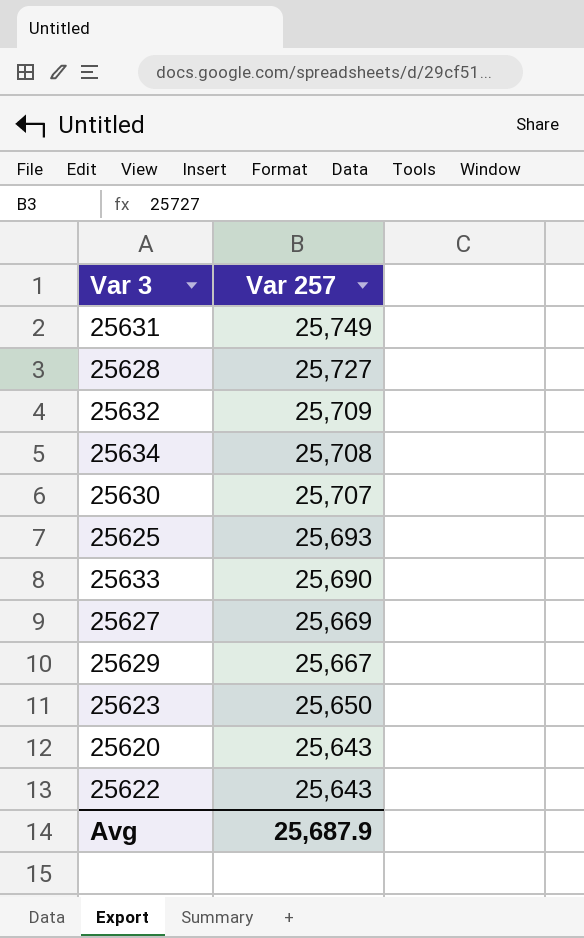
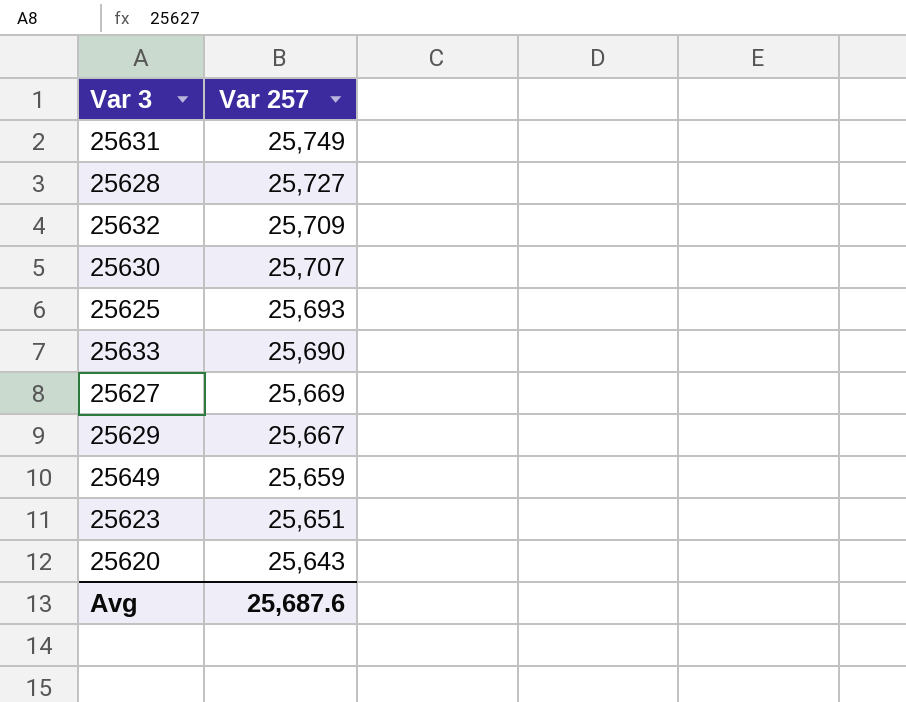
row 25634: 25,708 -> none
row 25622: 25,643 -> none
row 25649: none -> 25,659
25623 | Var 257: 25,650 -> 25,651
Avg | Var 257: 25,687.9 -> 25,687.6

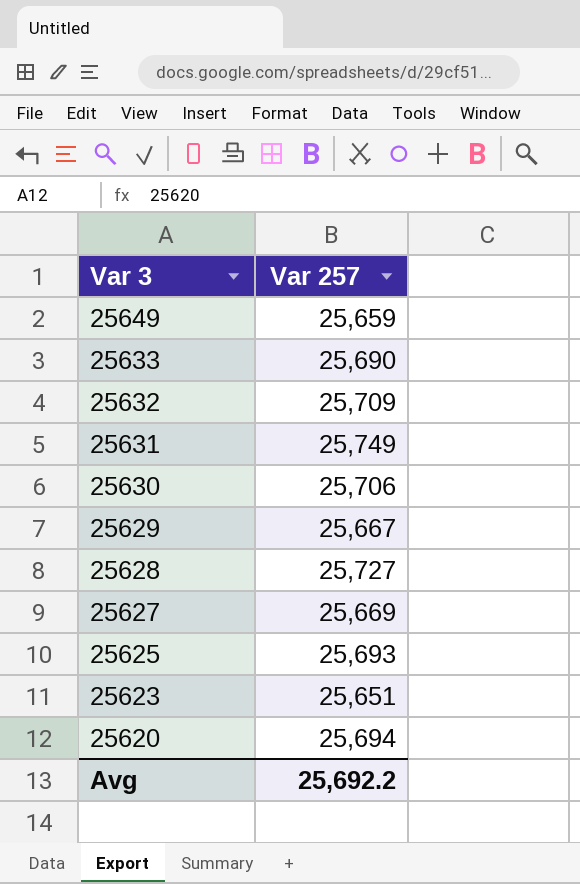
row order: Var 257 descending -> Var 3 descending
25630 | Var 257: 25,707 -> 25,706
25620 | Var 257: 25,643 -> 25,694
Avg | Var 257: 25,687.6 -> 25,692.2

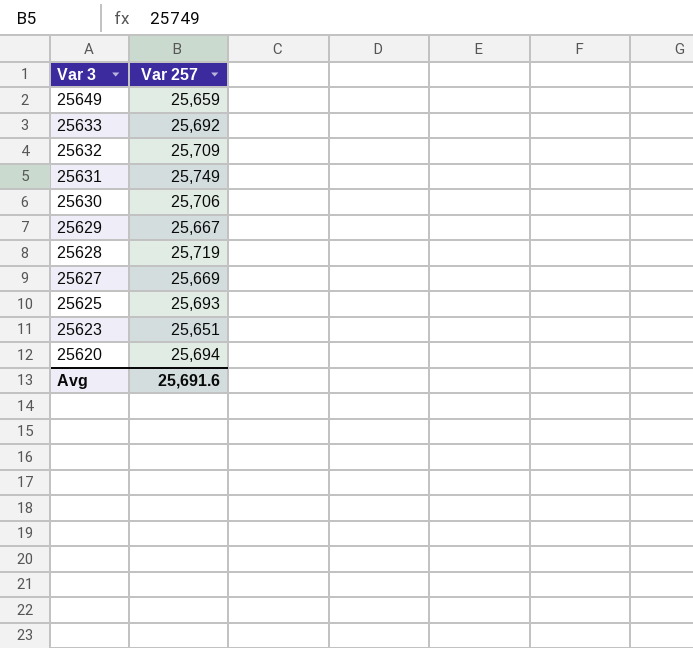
25633 | Var 257: 25,690 -> 25,692
25628 | Var 257: 25,727 -> 25,719
Avg | Var 257: 25,692.2 -> 25,691.6

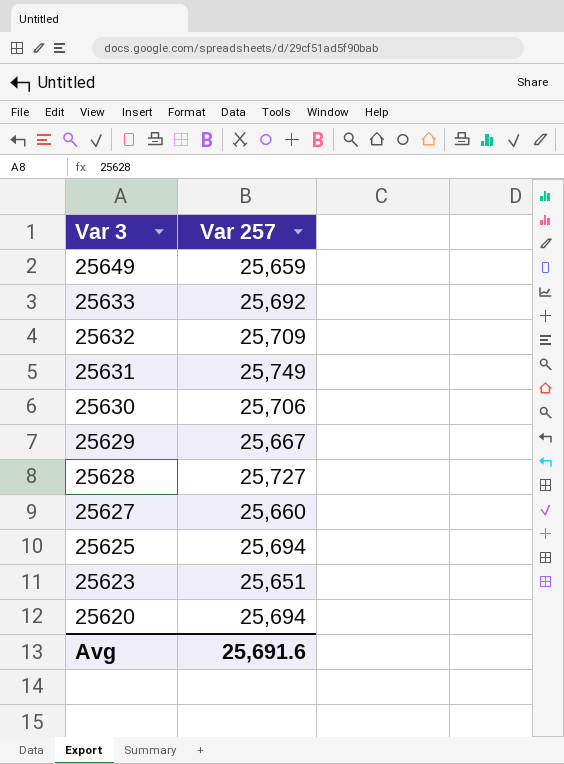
25628 | Var 257: 25,719 -> 25,727
25627 | Var 257: 25,669 -> 25,660
25625 | Var 257: 25,693 -> 25,694

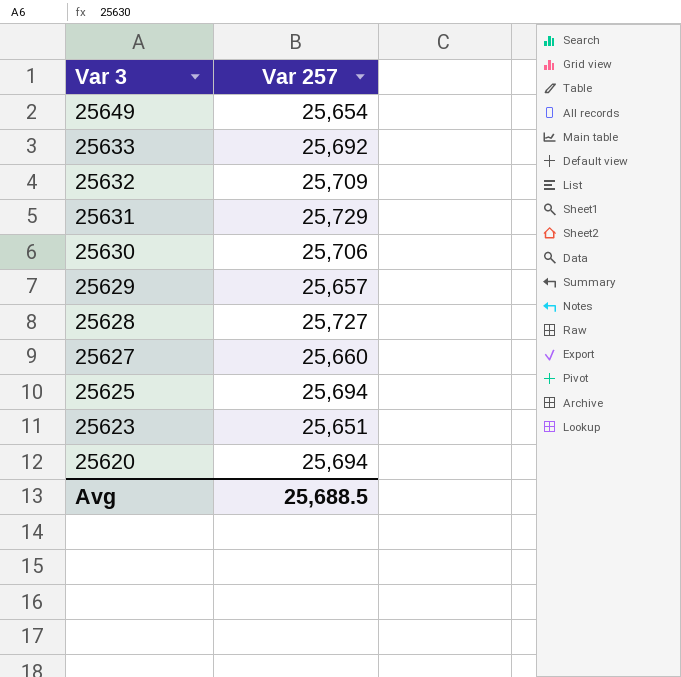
25649 | Var 257: 25,659 -> 25,654
25631 | Var 257: 25,749 -> 25,729
25629 | Var 257: 25,667 -> 25,657
Avg | Var 257: 25,691.6 -> 25,688.5

